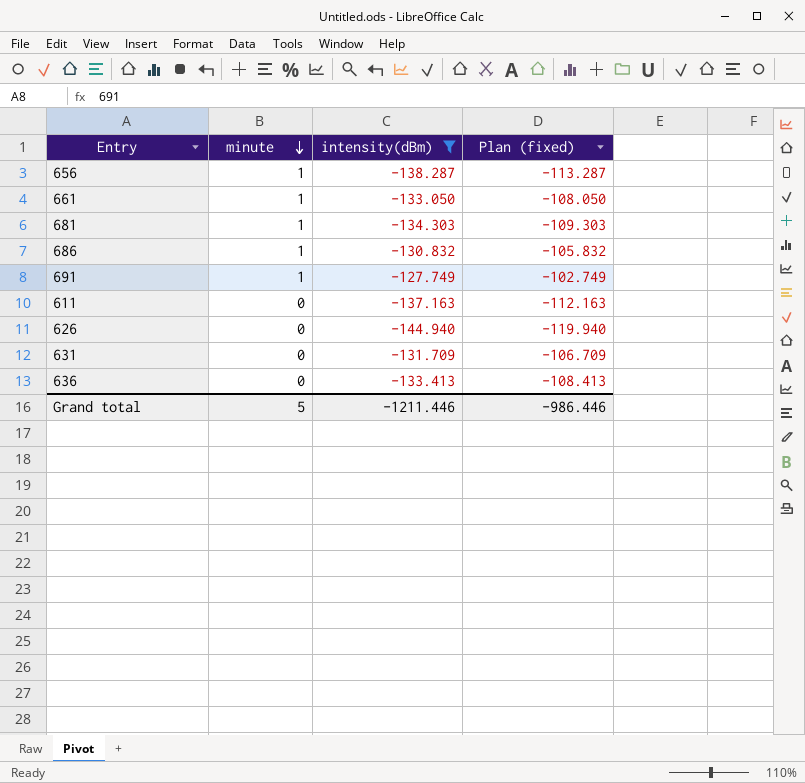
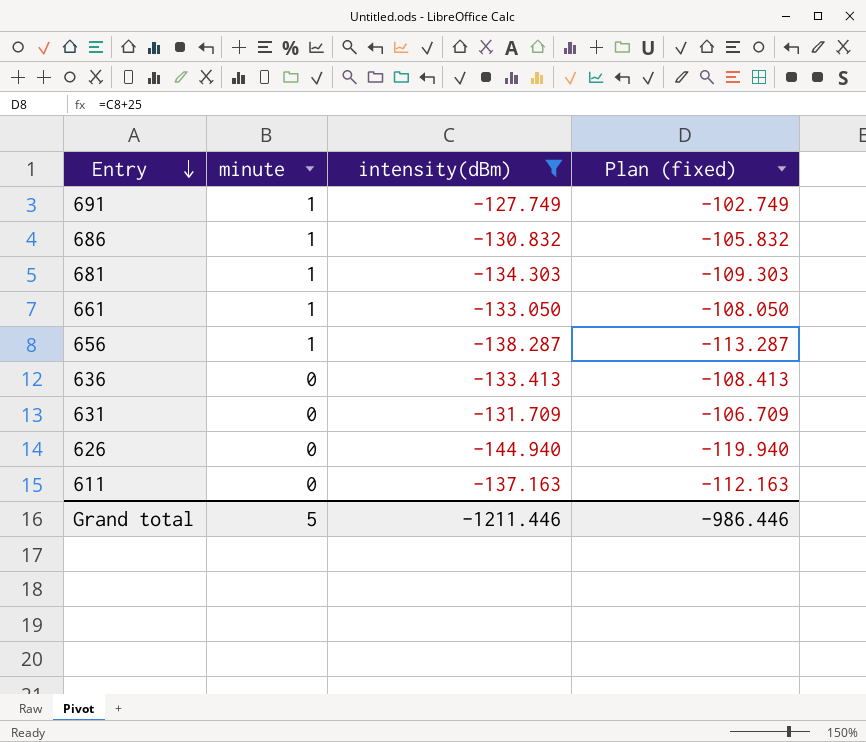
row order: minute descending -> Entry descending

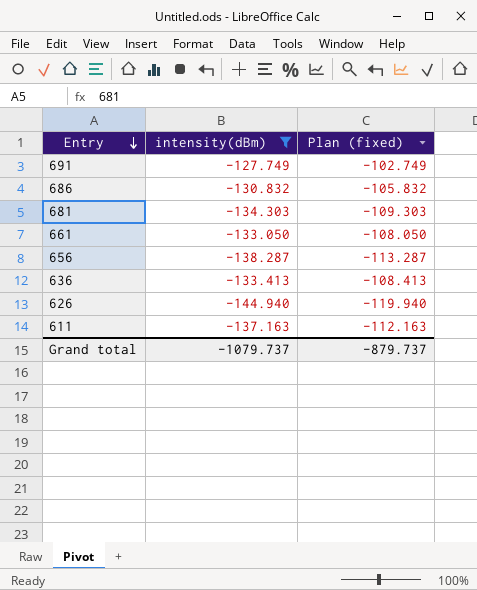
column minute | position: 2 -> none
row 631: 0 | -131.709 | -106.709 -> none
Grand total | intensity(dBm): -1211.446 -> -1079.737
Grand total | Plan (fixed): -986.446 -> -879.737

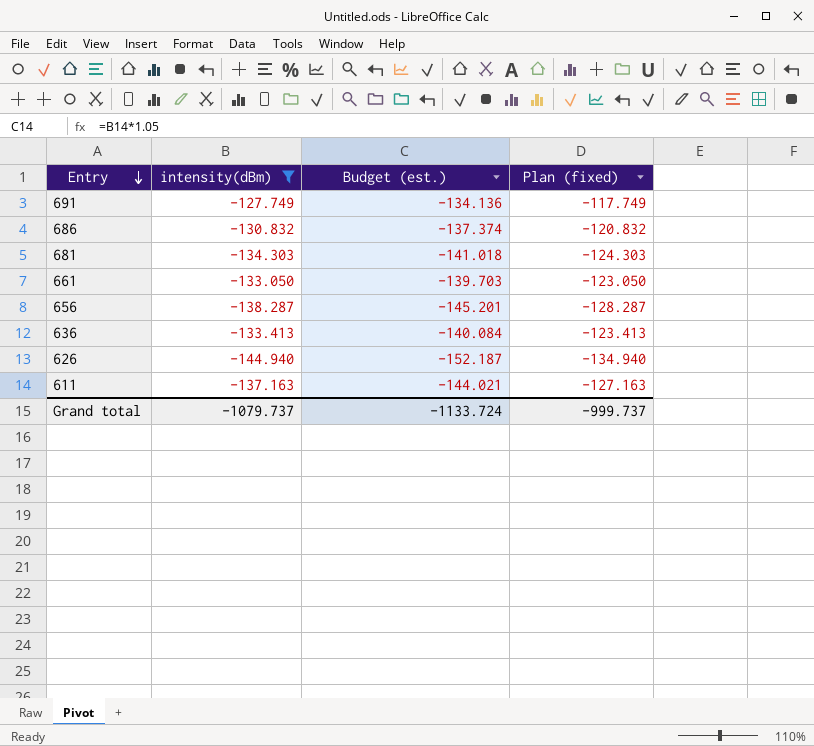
column Budget (est.) | formula: none -> [intensity(dBm)] * 1.05
column Plan (fixed) | formula: [intensity(dBm)] + 25 -> [intensity(dBm)] + 10
Grand total | Plan (fixed): -879.737 -> -999.737

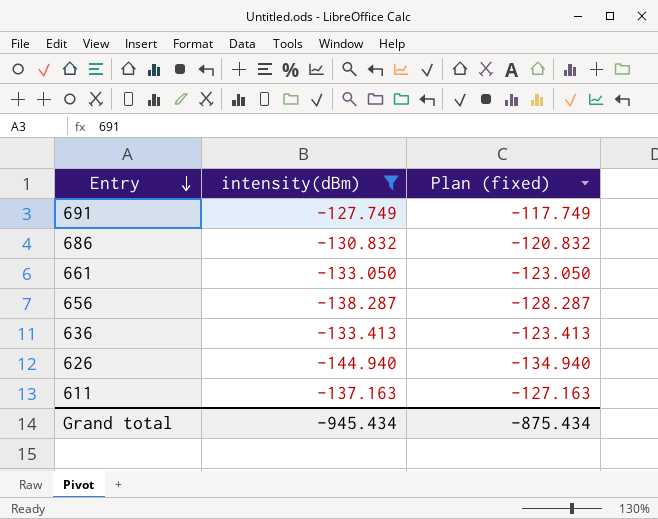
column Budget (est.) | formula: [intensity(dBm)] * 1.05 -> none
row 681: -134.303 | -141.018 | -124.303 -> none
Grand total | intensity(dBm): -1079.737 -> -945.434
Grand total | Plan (fixed): -999.737 -> -875.434

